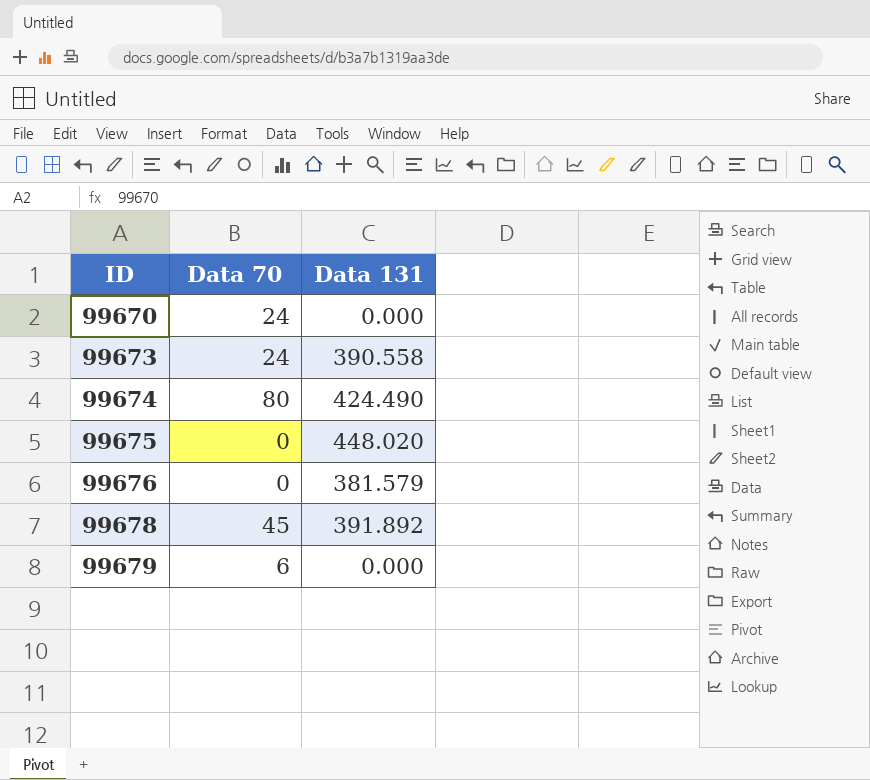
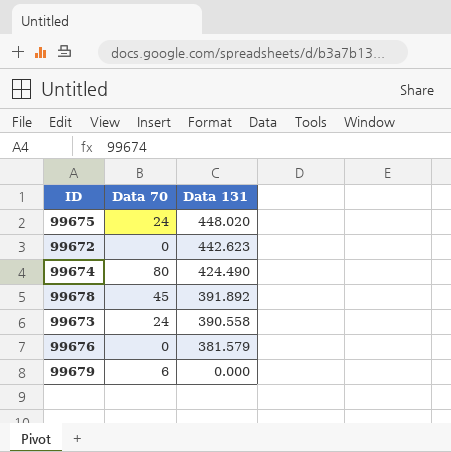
row order: ID ascending -> Data 131 descending
row 99670: 24 | 0.000 -> none
99675 | Data 70: 0 -> 24
row 99672: none -> 0 | 442.623

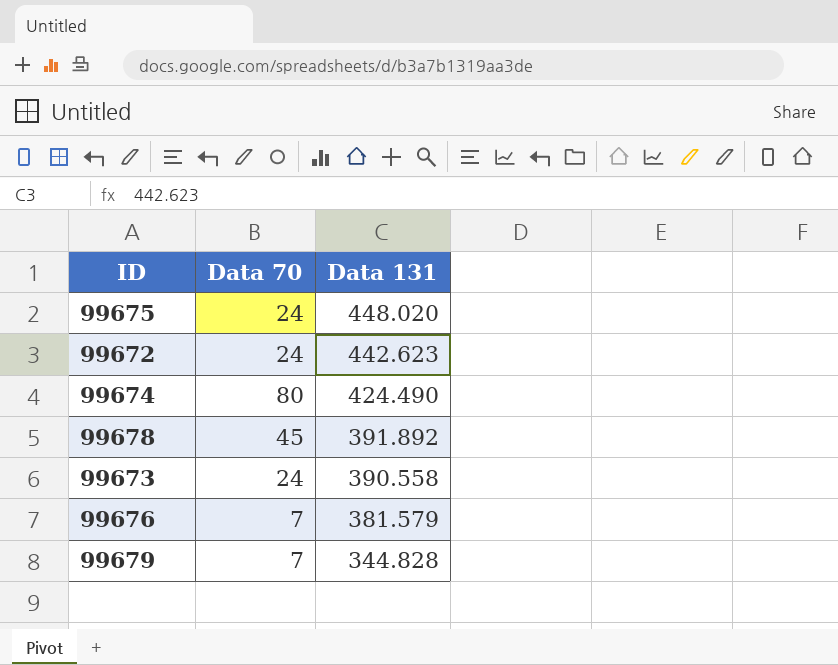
99672 | Data 70: 0 -> 24
99676 | Data 70: 0 -> 7
99679 | Data 70: 6 -> 7
99679 | Data 131: 0.000 -> 344.828

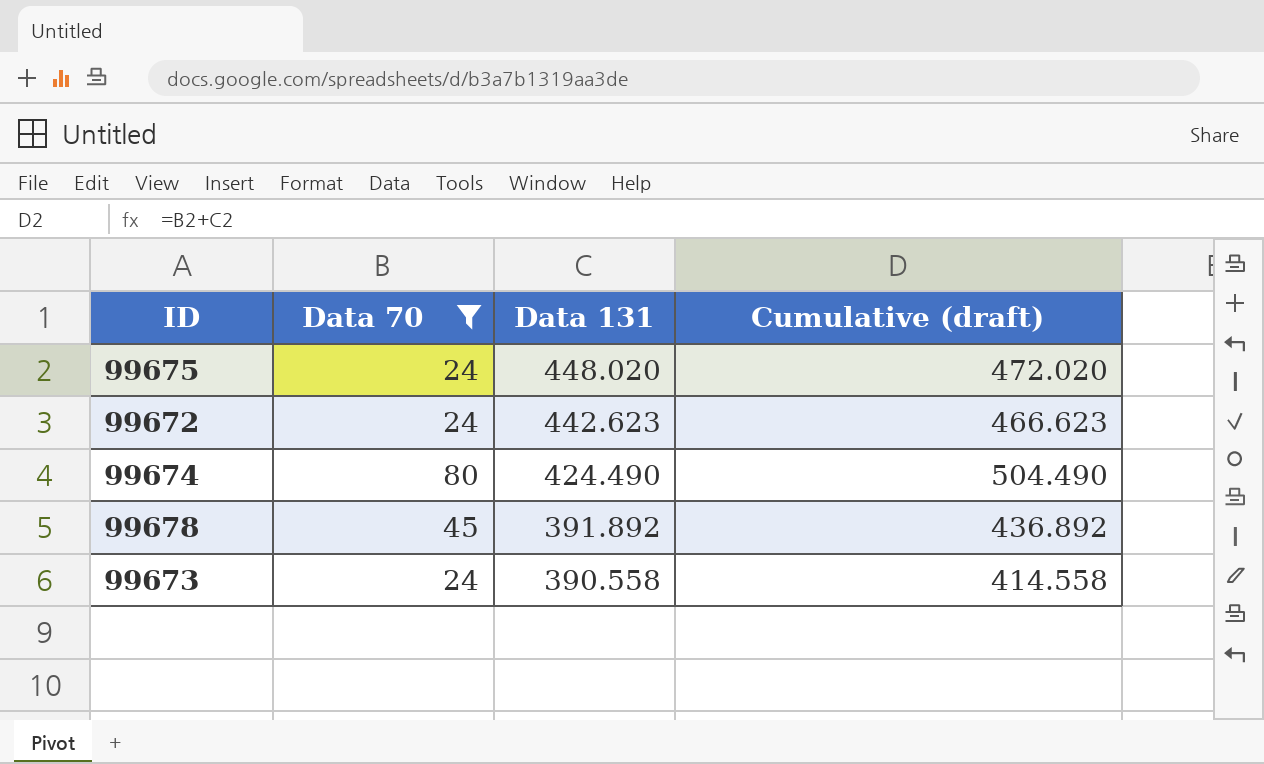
filter: none -> Data 70 != 7
column Cumulative (draft) | formula: none -> [Data 70] + [Data 131]

